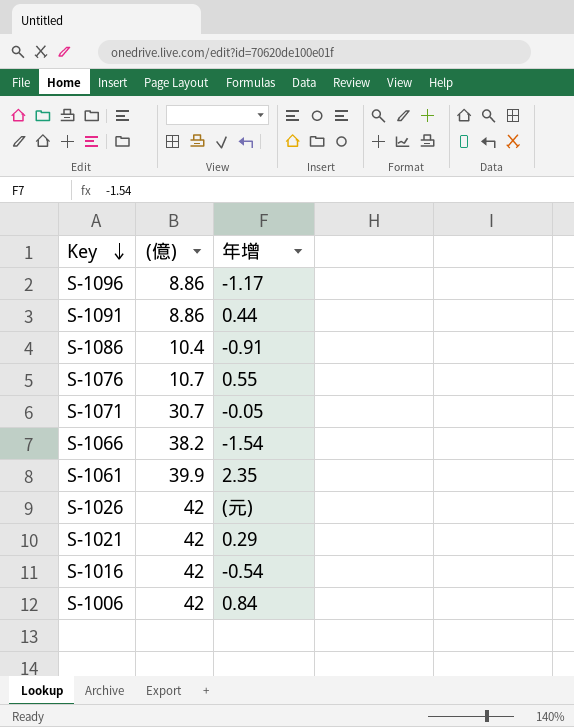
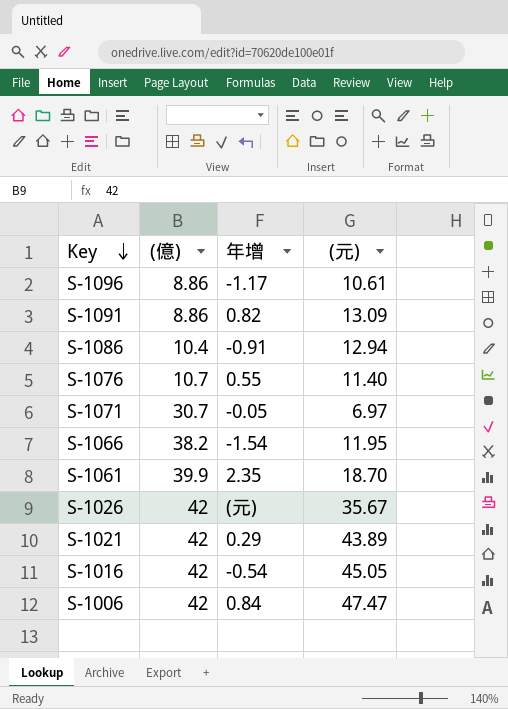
column (元) | position: none -> 4
S-1091 | 年增: 0.44 -> 0.82

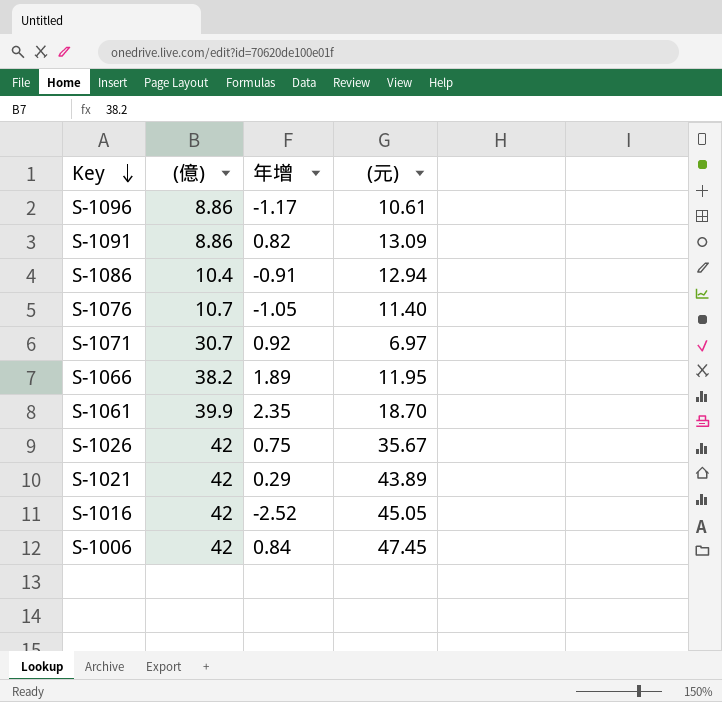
S-1076 | 年增: 0.55 -> -1.05
S-1071 | 年增: -0.05 -> 0.92
S-1066 | 年增: -1.54 -> 1.89
S-1026 | 年增: (元) -> 0.75
S-1016 | 年增: -0.54 -> -2.52
S-1006 | (元): 47.47 -> 47.45

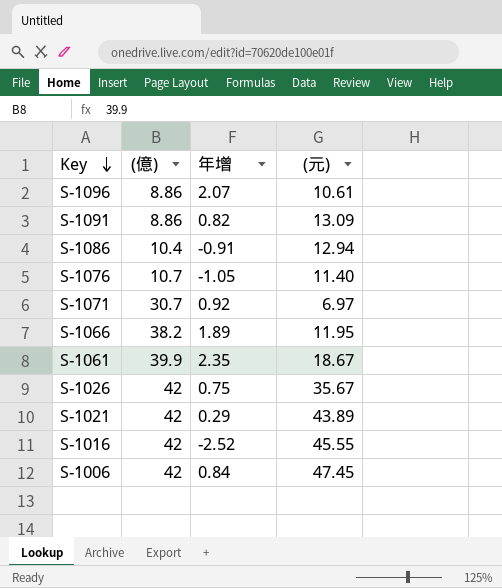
S-1096 | 年增: -1.17 -> 2.07
S-1061 | (元): 18.70 -> 18.67
S-1016 | (元): 45.05 -> 45.55

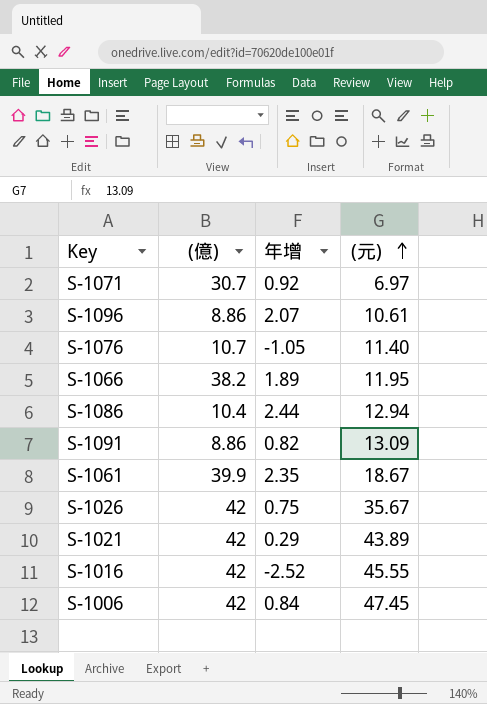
row order: Key descending -> (元) ascending
S-1086 | 年增: -0.91 -> 2.44

